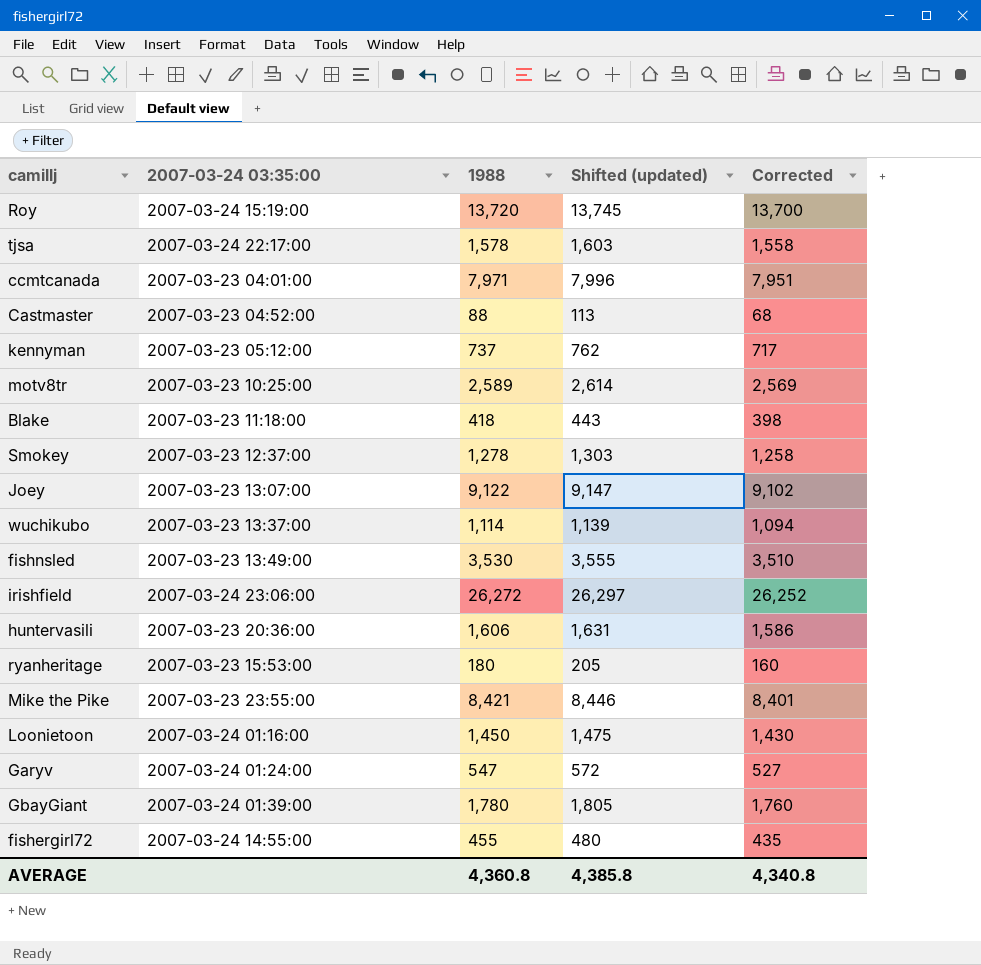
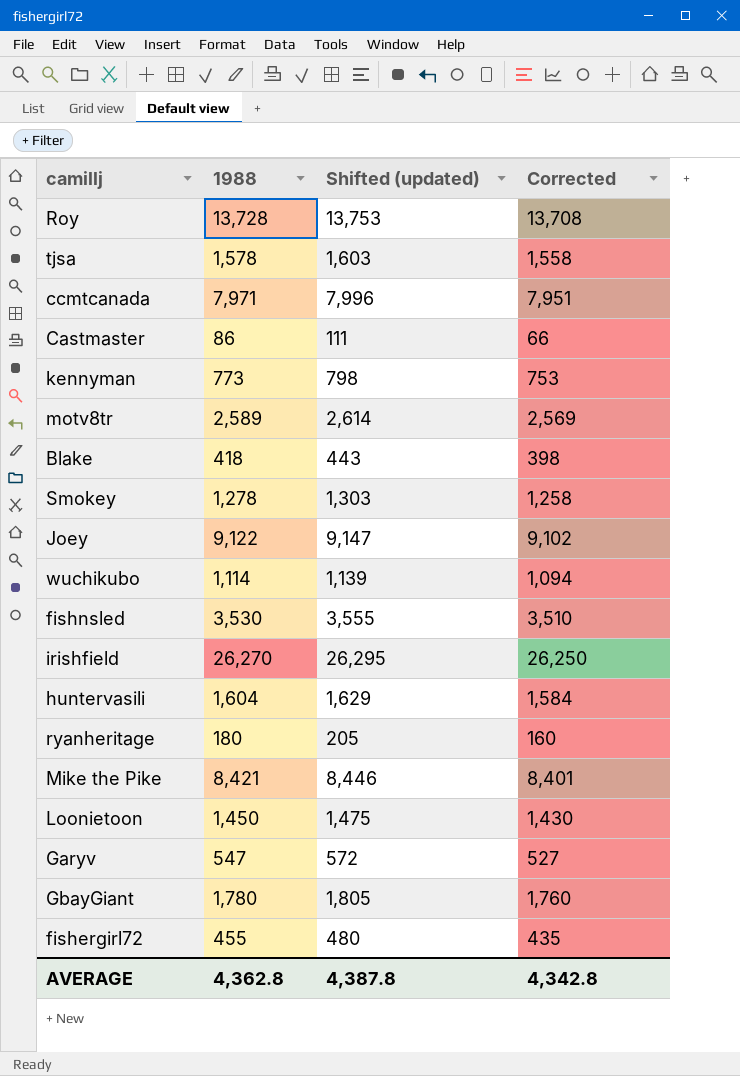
column 2007-03-24 03:35:00 | position: 2 -> none
Roy | 1988: 13,720 -> 13,728
Roy | Shifted (updated): 13,745 -> 13,753
Roy | Corrected: 13,700 -> 13,708
Castmaster | 1988: 88 -> 86
Castmaster | Shifted (updated): 113 -> 111
Castmaster | Corrected: 68 -> 66
kennyman | 1988: 737 -> 773
kennyman | Shifted (updated): 762 -> 798
kennyman | Corrected: 717 -> 753
irishfield | 1988: 26,272 -> 26,270
irishfield | Shifted (updated): 26,297 -> 26,295
irishfield | Corrected: 26,252 -> 26,250
huntervasili | 1988: 1,606 -> 1,604
huntervasili | Shifted (updated): 1,631 -> 1,629
huntervasili | Corrected: 1,586 -> 1,584
AVERAGE | 1988: 4,360.8 -> 4,362.8
AVERAGE | Shifted (updated): 4,385.8 -> 4,387.8
AVERAGE | Corrected: 4,340.8 -> 4,342.8

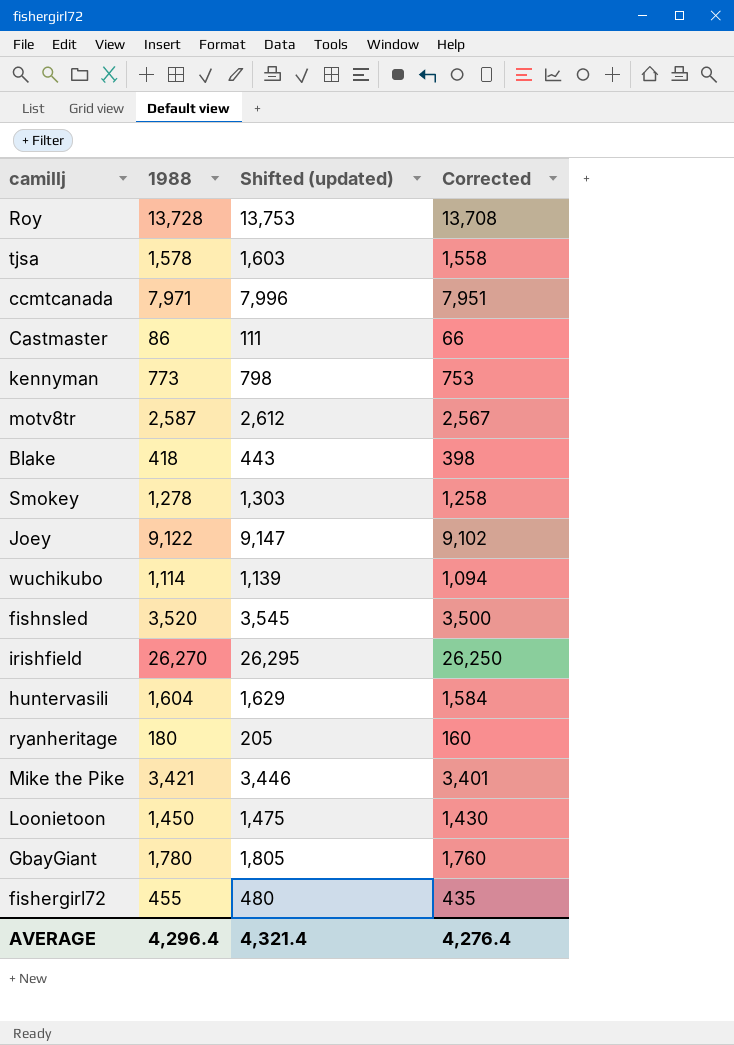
row Garyv: 547 | 572 | 527 -> none
motv8tr | 1988: 2,589 -> 2,587
motv8tr | Shifted (updated): 2,614 -> 2,612
motv8tr | Corrected: 2,569 -> 2,567
fishnsled | 1988: 3,530 -> 3,520
fishnsled | Shifted (updated): 3,555 -> 3,545
fishnsled | Corrected: 3,510 -> 3,500
Mike the Pike | 1988: 8,421 -> 3,421
Mike the Pike | Shifted (updated): 8,446 -> 3,446
Mike the Pike | Corrected: 8,401 -> 3,401
AVERAGE | 1988: 4,362.8 -> 4,296.4
AVERAGE | Shifted (updated): 4,387.8 -> 4,321.4
AVERAGE | Corrected: 4,342.8 -> 4,276.4

